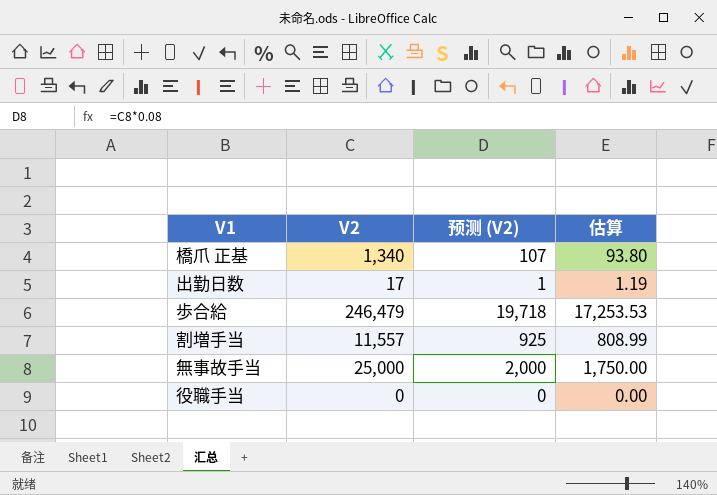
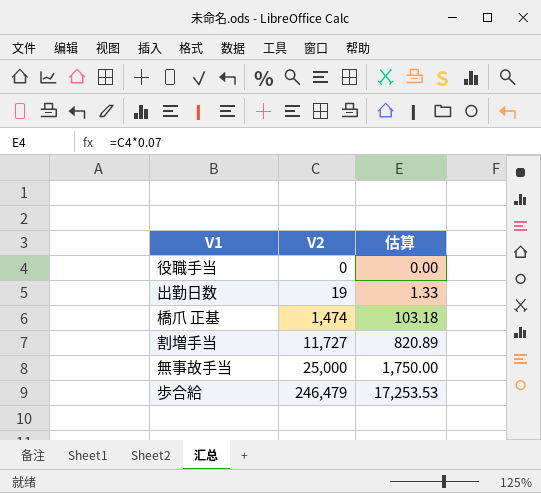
row order: none -> V2 ascending
column 预测 (V2) | formula: [V2] * 0.08 -> none
出勤日数 | V2: 17 -> 19
出勤日数 | 估算: 1.19 -> 1.33
橋爪 正基 | V2: 1,340 -> 1,474
橋爪 正基 | 估算: 93.80 -> 103.18
割増手当 | V2: 11,557 -> 11,727
割増手当 | 估算: 808.99 -> 820.89

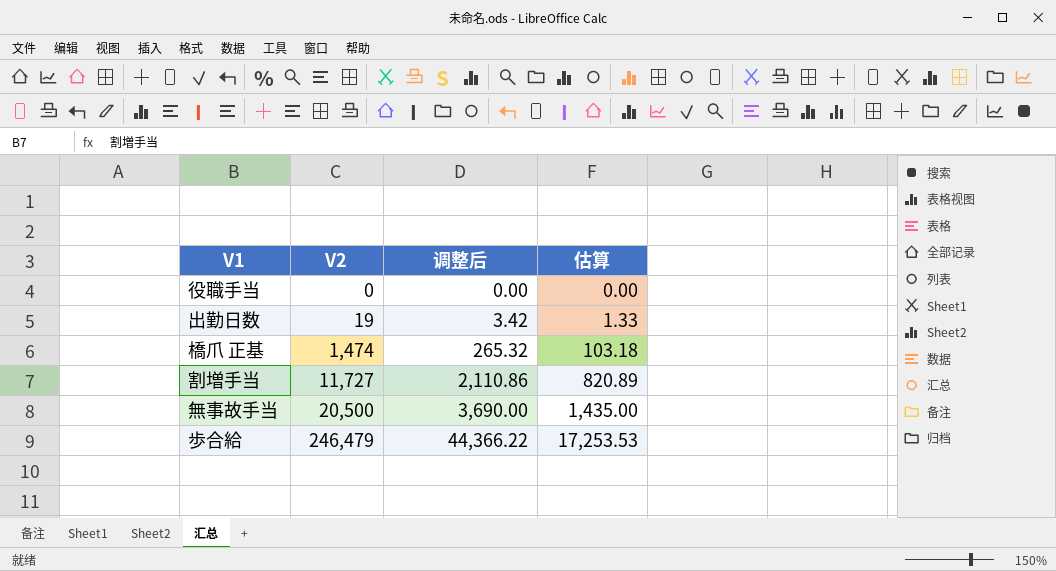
column 调整后 | formula: none -> [V2] * 0.18
無事故手当 | V2: 25,000 -> 20,500
無事故手当 | 估算: 1,750.00 -> 1,435.00

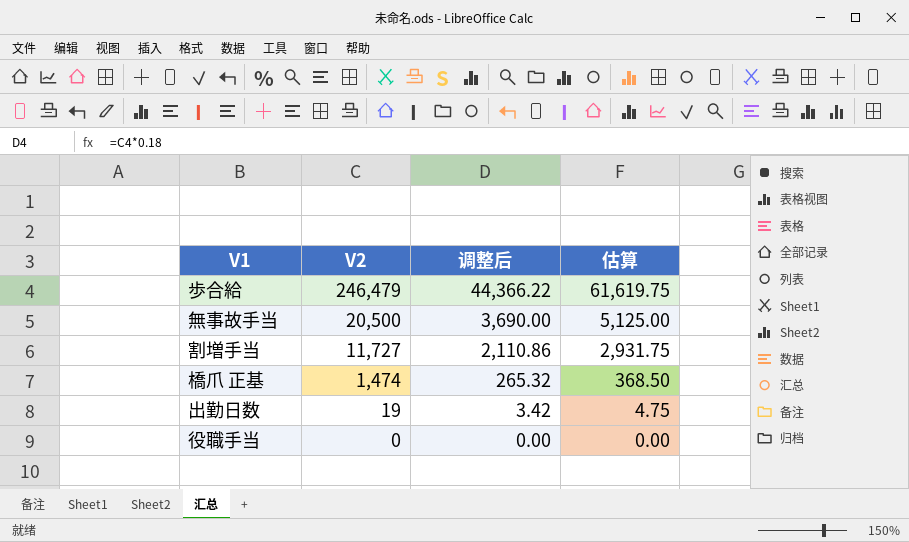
row order: V2 ascending -> V2 descending
column 估算 | formula: [V2] * 0.07 -> [V2] * 0.25

